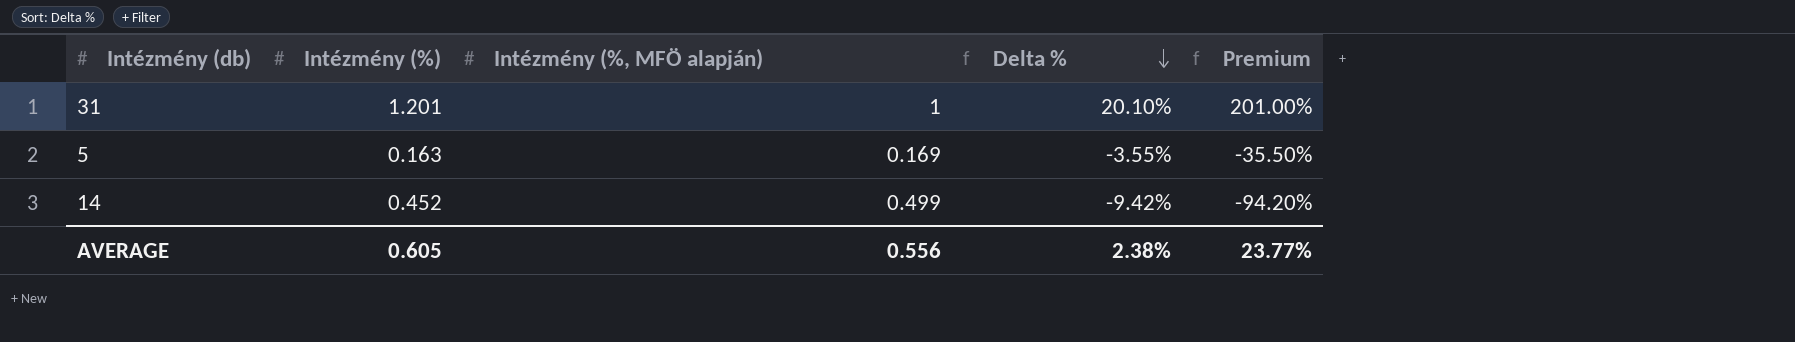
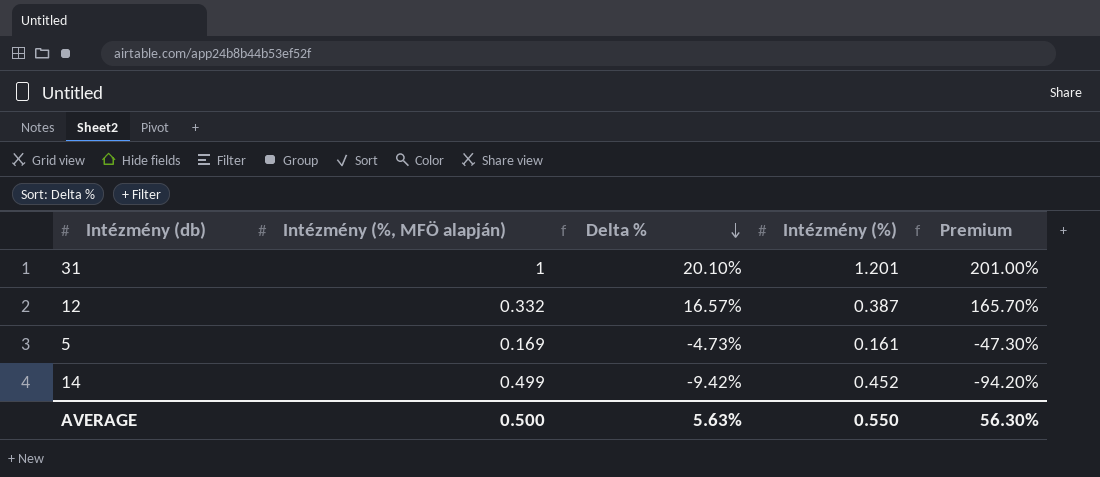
column Intézmény (%) | position: 2 -> 4
row 12: none -> 0.332 | 16.57% | 0.387 | 165.70%
5 | Delta %: -3.55% -> -4.73%
5 | Intézmény (%): 0.163 -> 0.161
5 | Premium: -35.50% -> -47.30%
AVERAGE | Intézmény (%, MFÖ alapján): 0.556 -> 0.500
AVERAGE | Delta %: 2.38% -> 5.63%
AVERAGE | Intézmény (%): 0.605 -> 0.550
AVERAGE | Premium: 23.77% -> 56.30%

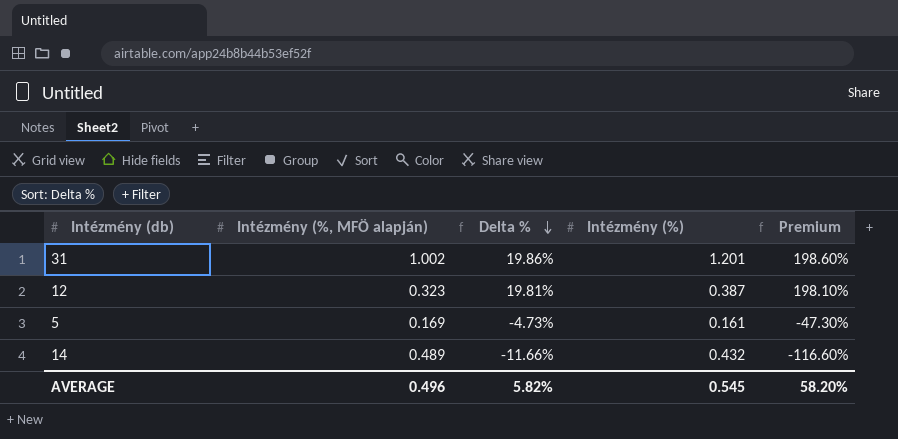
31 | Intézmény (%, MFÖ alapján): 1 -> 1.002
31 | Delta %: 20.10% -> 19.86%
31 | Premium: 201.00% -> 198.60%
12 | Intézmény (%, MFÖ alapján): 0.332 -> 0.323
12 | Delta %: 16.57% -> 19.81%
12 | Premium: 165.70% -> 198.10%
14 | Intézmény (%, MFÖ alapján): 0.499 -> 0.489
14 | Delta %: -9.42% -> -11.66%
14 | Intézmény (%): 0.452 -> 0.432
14 | Premium: -94.20% -> -116.60%
AVERAGE | Intézmény (%, MFÖ alapján): 0.500 -> 0.496
AVERAGE | Delta %: 5.63% -> 5.82%
AVERAGE | Intézmény (%): 0.550 -> 0.545
AVERAGE | Premium: 56.30% -> 58.20%

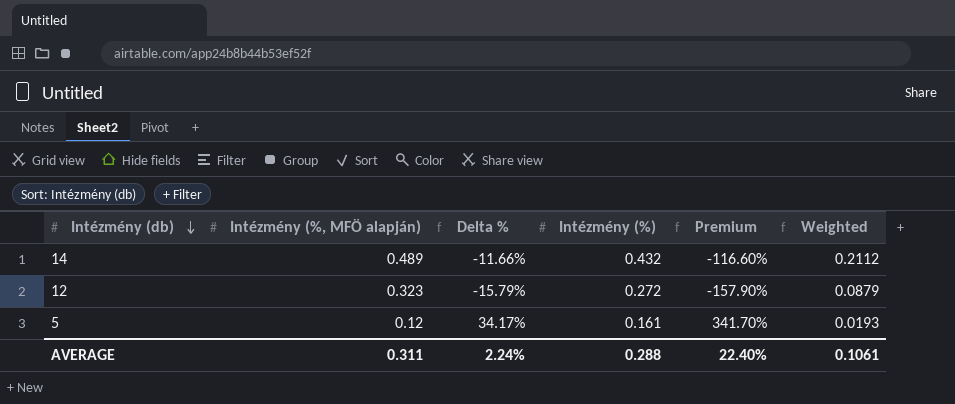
row order: Delta % descending -> Intézmény (db) descending
column Weighted | formula: none -> [Intézmény (%, MFÖ alapján)] * [Intézmény (%)]
row 31: 1.002 | 19.86% | 1.201 | 198.60% -> none
12 | Delta %: 19.81% -> -15.79%
12 | Intézmény (%): 0.387 -> 0.272
12 | Premium: 198.10% -> -157.90%
5 | Intézmény (%, MFÖ alapján): 0.169 -> 0.12
5 | Delta %: -4.73% -> 34.17%
5 | Premium: -47.30% -> 341.70%
AVERAGE | Intézmény (%, MFÖ alapján): 0.496 -> 0.311
AVERAGE | Delta %: 5.82% -> 2.24%
AVERAGE | Intézmény (%): 0.545 -> 0.288
AVERAGE | Premium: 58.20% -> 22.40%

